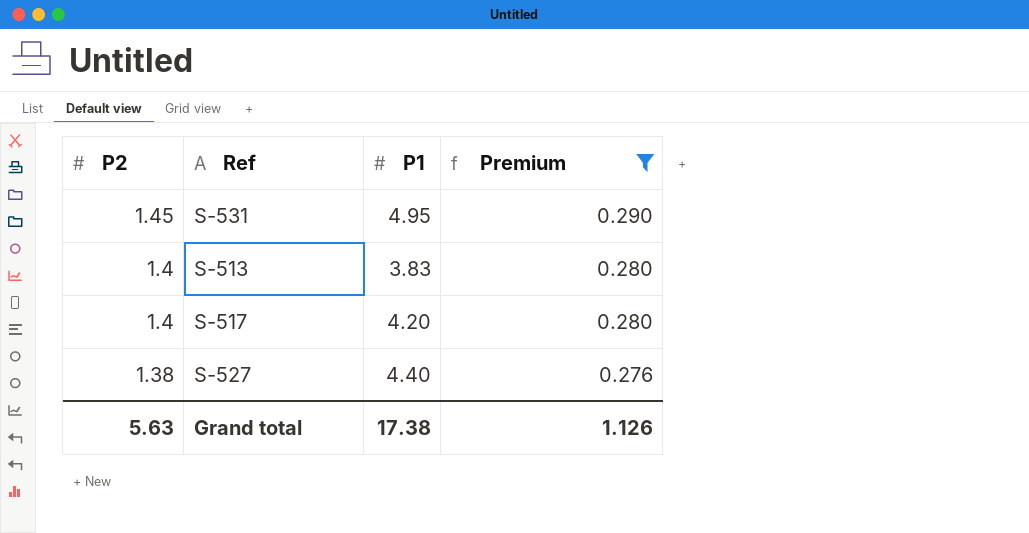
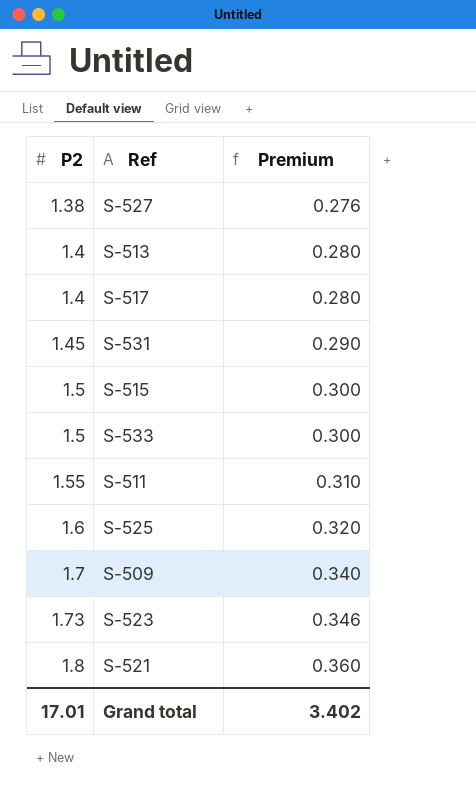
filter: Premium <= 0.290 -> none
row order: P2 descending -> P2 ascending
column P1 | position: 3 -> none
Grand total | P2: 5.63 -> 17.01
Grand total | Premium: 1.126 -> 3.402

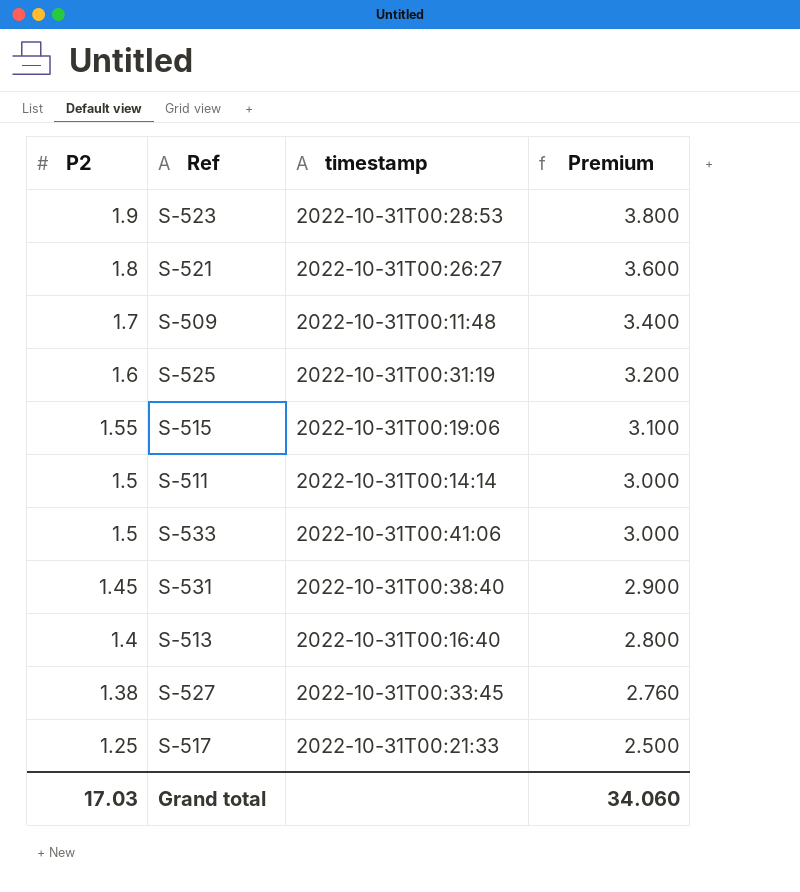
row order: P2 ascending -> P2 descending
column timestamp | position: none -> 3
column Premium | formula: [P2] * 0.2 -> [P2] * 2
S-523 | P2: 1.73 -> 1.9
S-515 | P2: 1.5 -> 1.55
S-511 | P2: 1.55 -> 1.5
S-517 | P2: 1.4 -> 1.25
Grand total | P2: 17.01 -> 17.03
Grand total | Premium: 3.402 -> 34.060

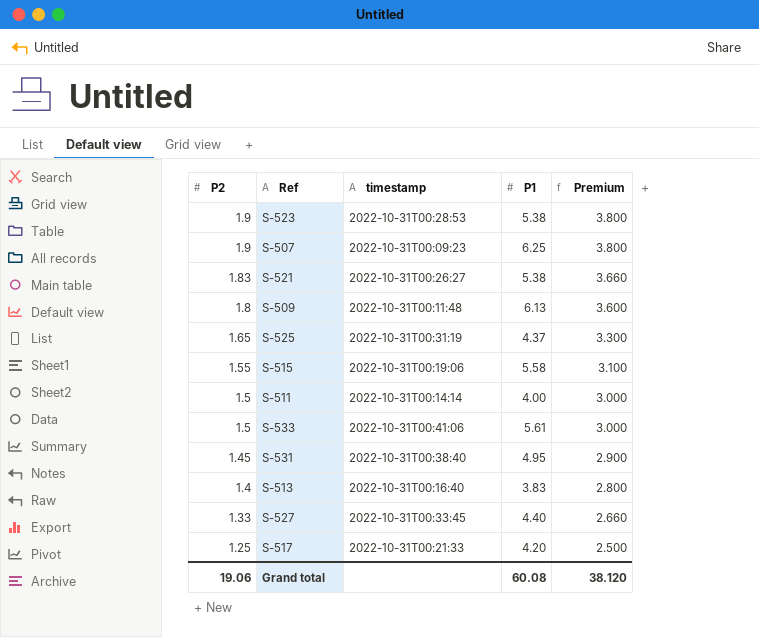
column P1 | position: none -> 4
row S-507: none -> 1.9 | 2022-10-31T00:09:23 | 6.25 | 3.800
S-521 | P2: 1.8 -> 1.83
S-521 | Premium: 3.600 -> 3.660
S-509 | P2: 1.7 -> 1.8
S-509 | Premium: 3.400 -> 3.600
S-525 | P2: 1.6 -> 1.65
S-525 | Premium: 3.200 -> 3.300
S-527 | P2: 1.38 -> 1.33
S-527 | Premium: 2.760 -> 2.660
Grand total | P2: 17.03 -> 19.06
Grand total | Premium: 34.060 -> 38.120

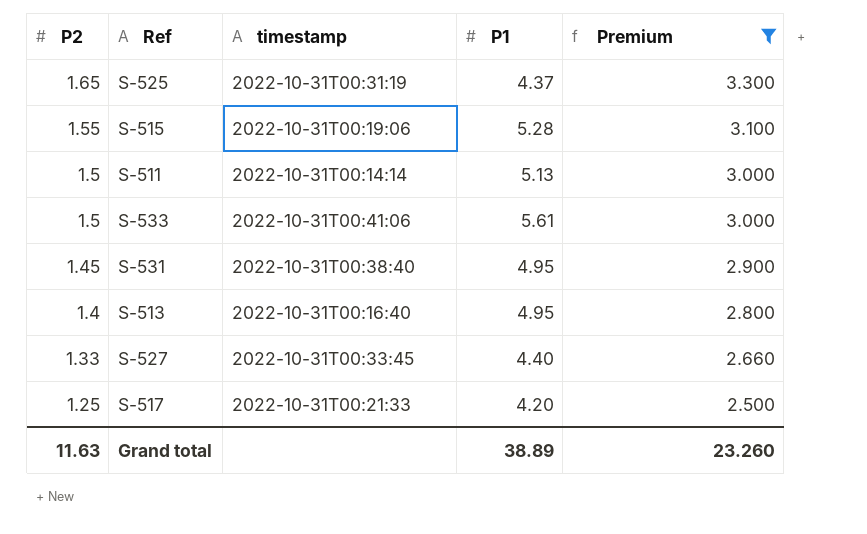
filter: none -> Premium <= 3.300
S-515 | P1: 5.58 -> 5.28
S-511 | P1: 4.00 -> 5.13
S-513 | P1: 3.83 -> 4.95
Grand total | P2: 19.06 -> 11.63
Grand total | P1: 60.08 -> 38.89
Grand total | Premium: 38.120 -> 23.260

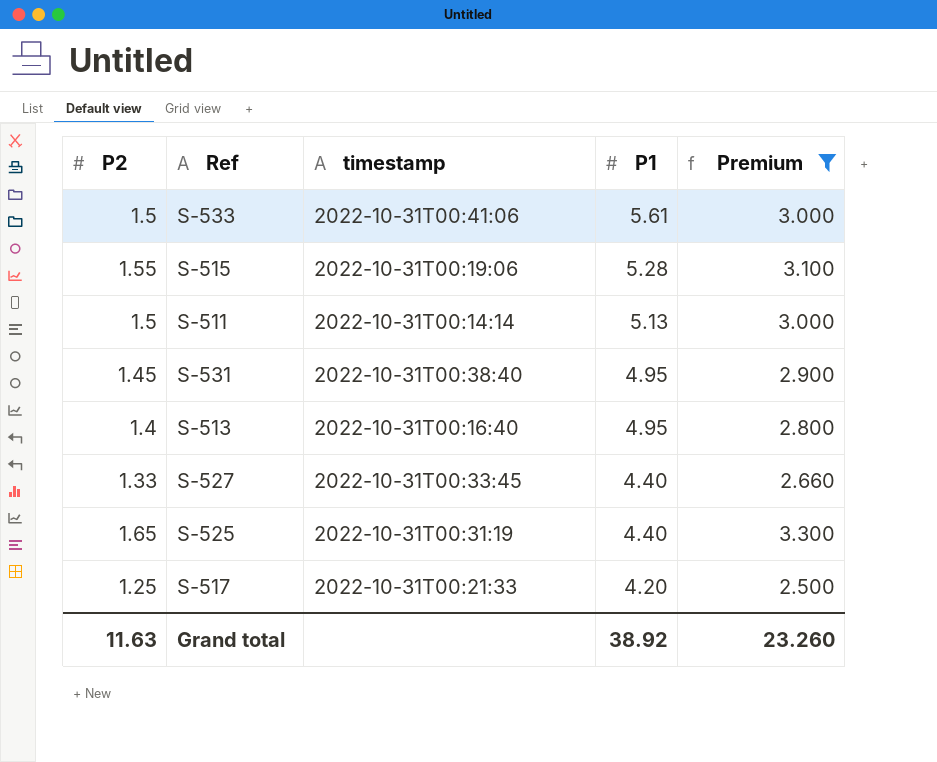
row order: P2 descending -> P1 descending
S-525 | P1: 4.37 -> 4.40
Grand total | P1: 38.89 -> 38.92

